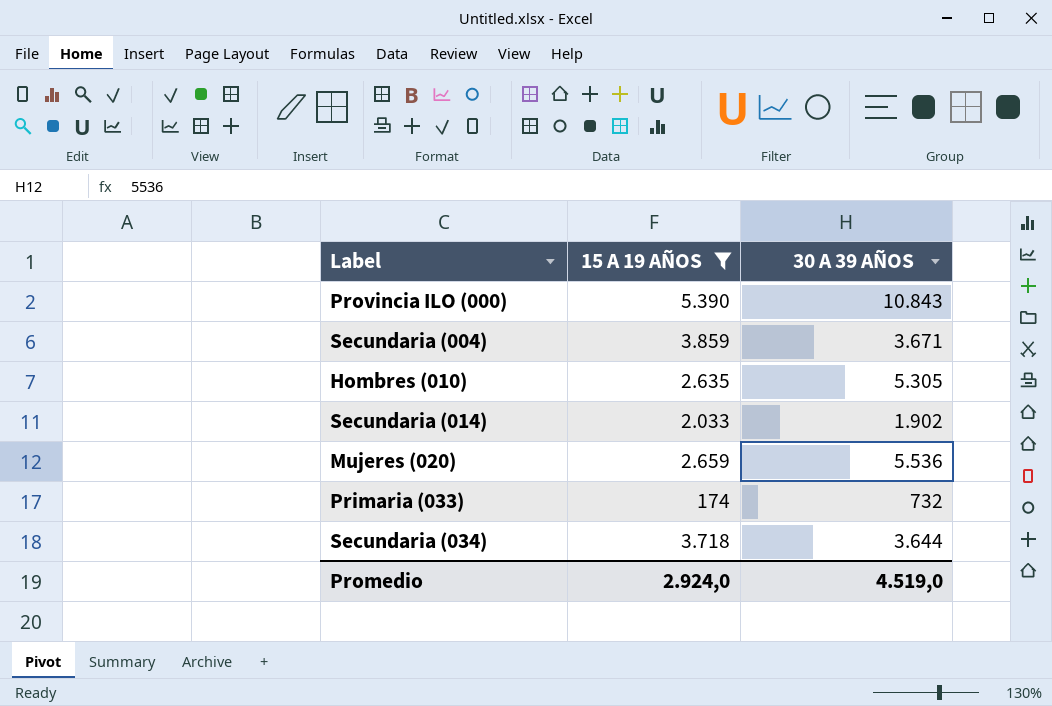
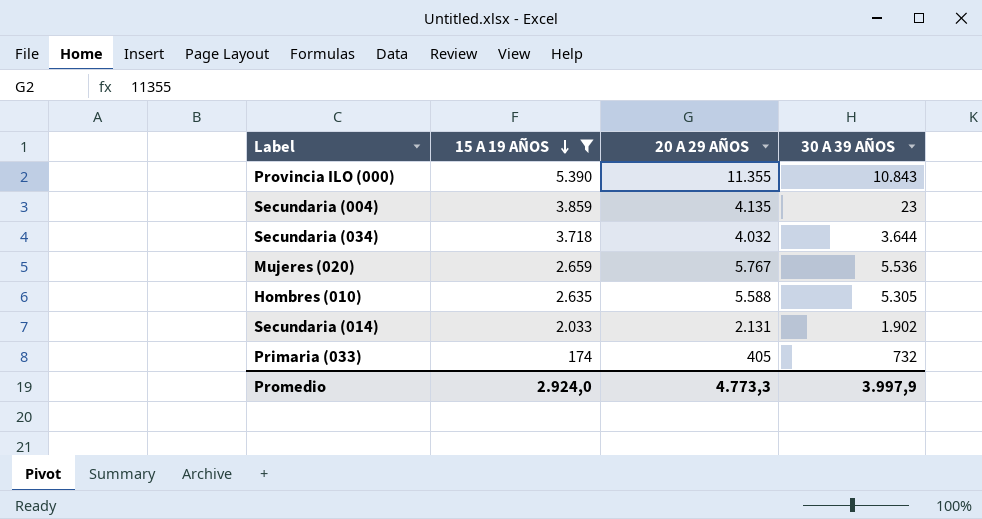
row order: none -> 15 A 19 AÑOS descending
column 20 A 29 AÑOS | position: none -> 3
Secundaria (004) | 30 A 39 AÑOS: 3.671 -> 23
Promedio | 30 A 39 AÑOS: 4.519,0 -> 3.997,9

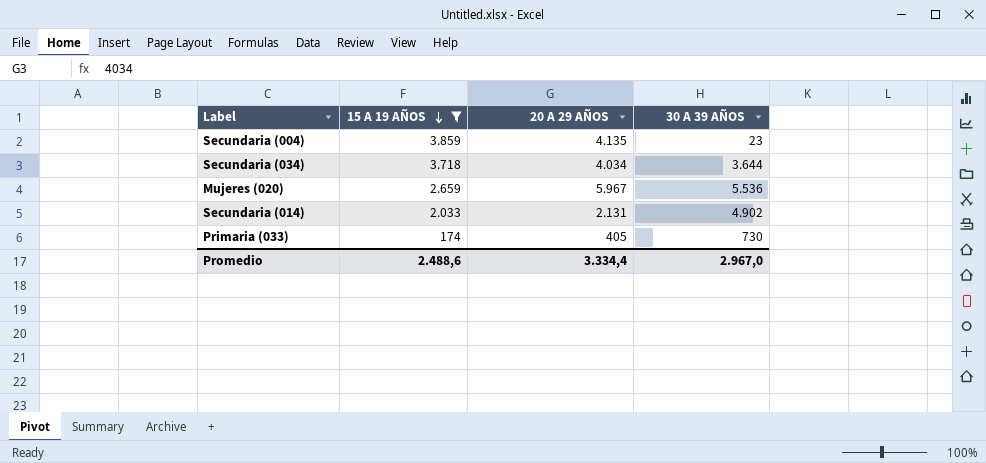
row Provincia ILO (000): 5.390 | 11.355 | 10.843 -> none
row Hombres (010): 2.635 | 5.588 | 5.305 -> none
Secundaria (034) | 20 A 29 AÑOS: 4.032 -> 4.034
Mujeres (020) | 20 A 29 AÑOS: 5.767 -> 5.967
Secundaria (014) | 30 A 39 AÑOS: 1.902 -> 4.902
Primaria (033) | 30 A 39 AÑOS: 732 -> 730
Promedio | 15 A 19 AÑOS: 2.924,0 -> 2.488,6
Promedio | 20 A 29 AÑOS: 4.773,3 -> 3.334,4
Promedio | 30 A 39 AÑOS: 3.997,9 -> 2.967,0

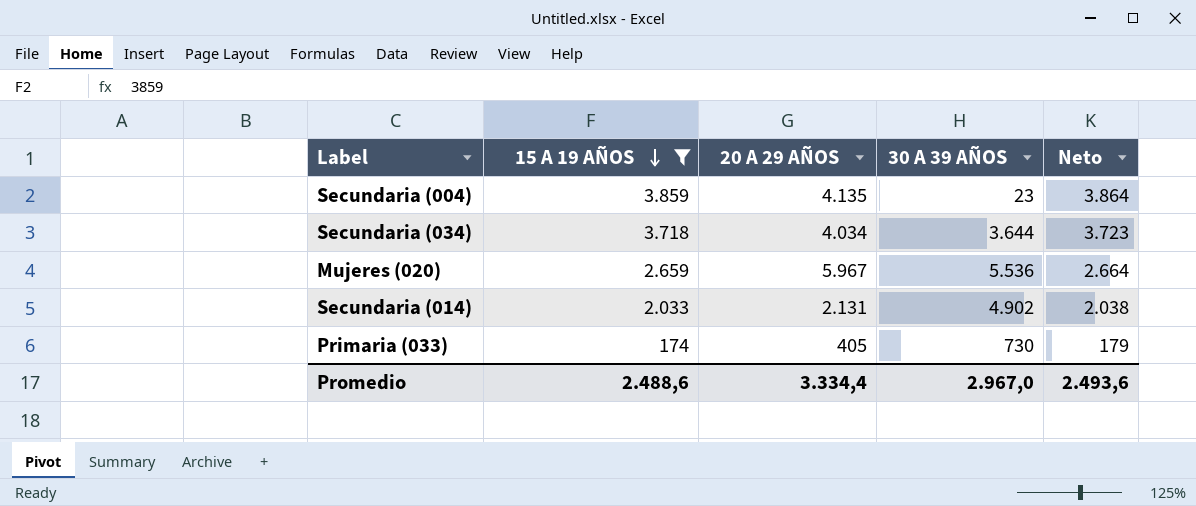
column Neto | formula: none -> [15 A 19 AÑOS] + 5

